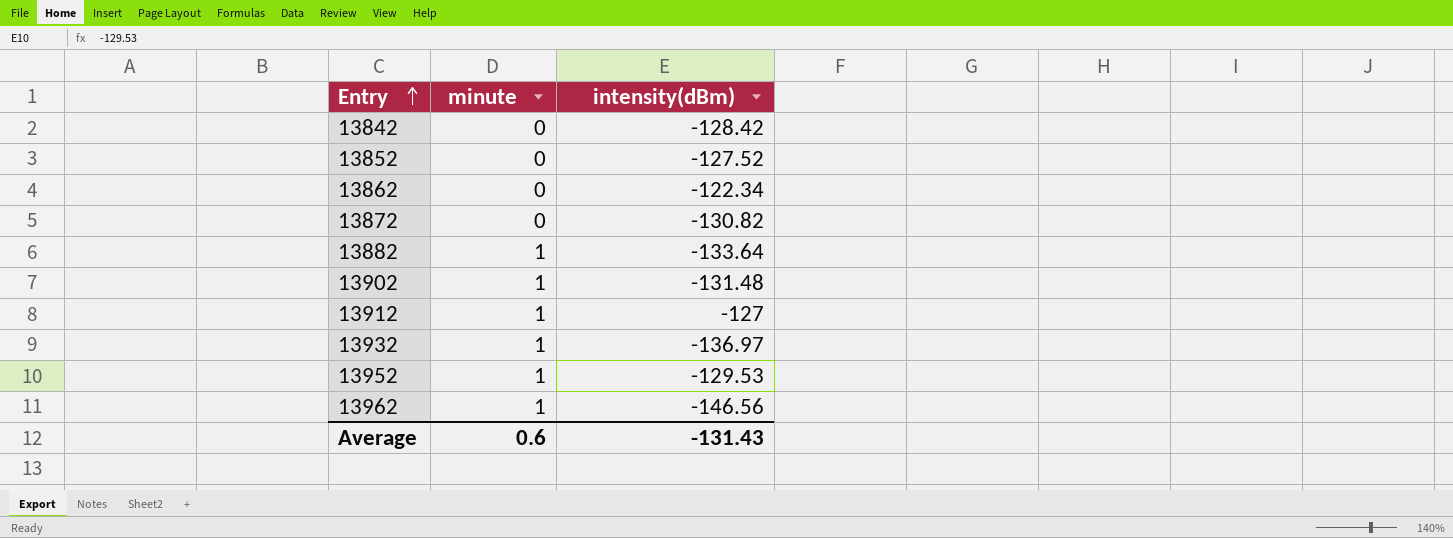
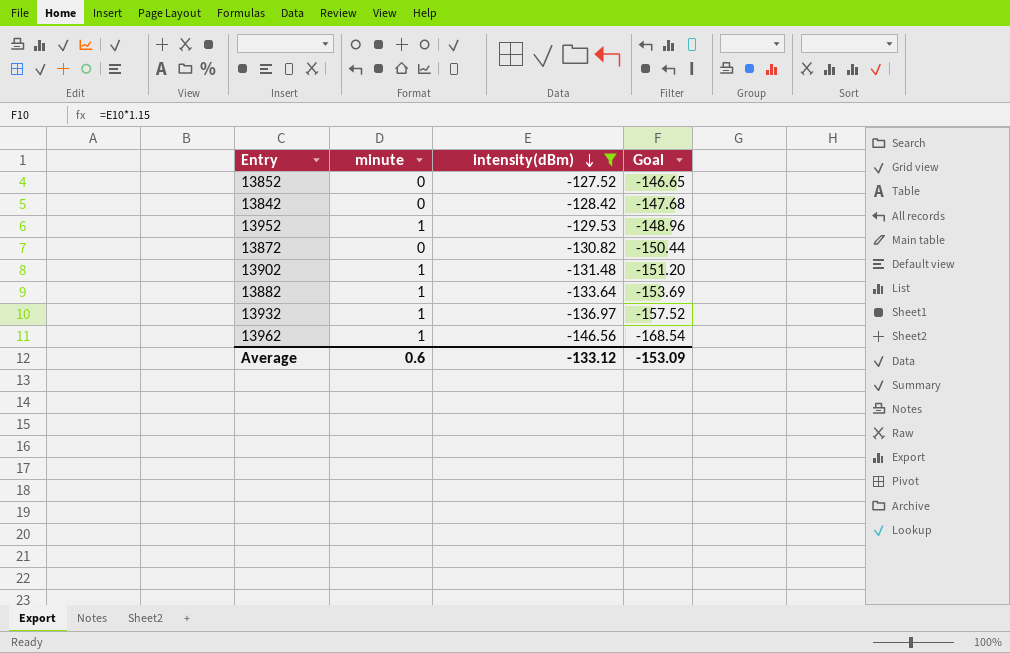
filter: none -> intensity(dBm) <= -127.52
row order: Entry ascending -> intensity(dBm) descending
column Goal | formula: none -> [intensity(dBm)] * 1.15
Average | intensity(dBm): -131.43 -> -133.12

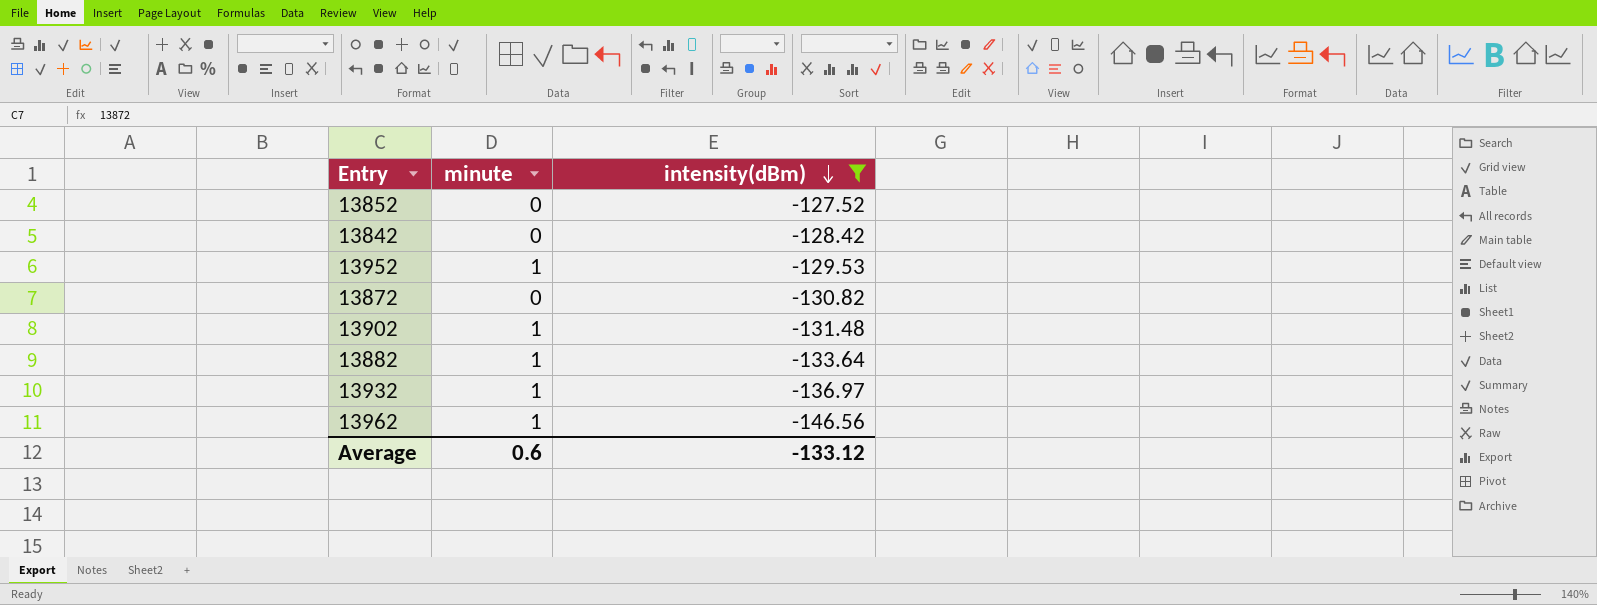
column Goal | formula: [intensity(dBm)] * 1.15 -> none

